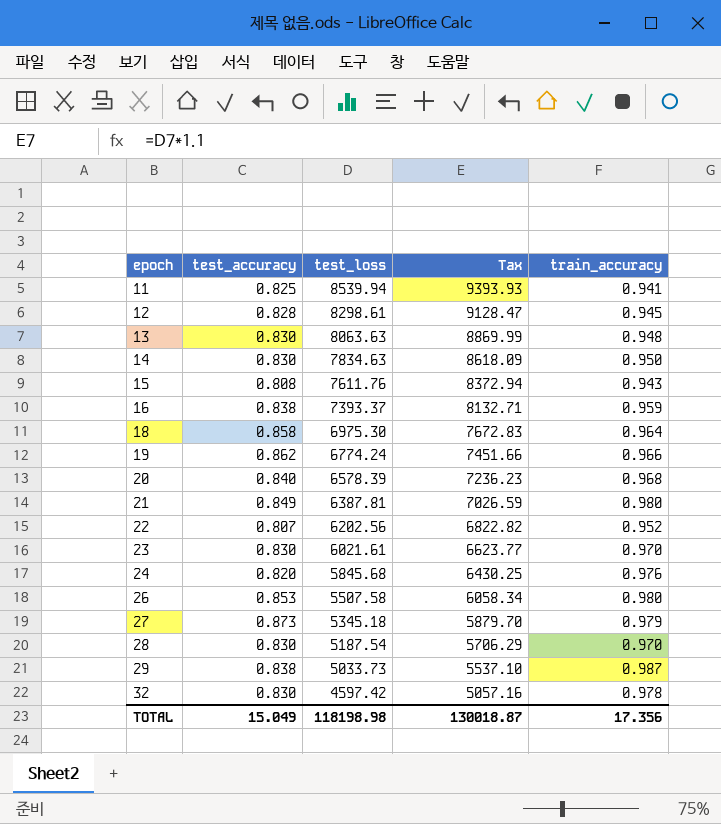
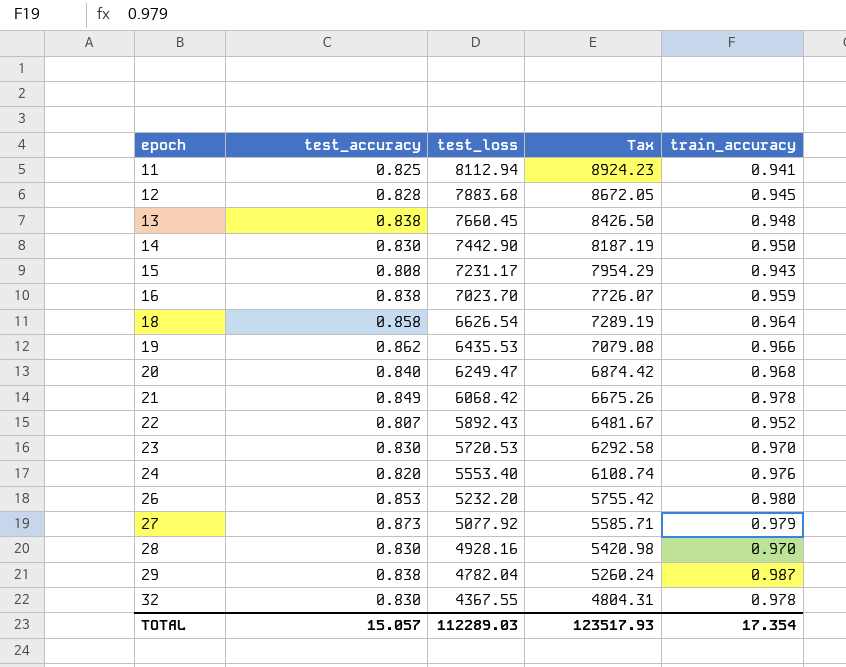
11 | test_loss: 8539.94 -> 8112.94
11 | Tax: 9393.93 -> 8924.23
12 | test_loss: 8298.61 -> 7883.68
12 | Tax: 9128.47 -> 8672.05
13 | test_accuracy: 0.830 -> 0.838
13 | test_loss: 8063.63 -> 7660.45
13 | Tax: 8869.99 -> 8426.50
14 | test_loss: 7834.63 -> 7442.90
14 | Tax: 8618.09 -> 8187.19
15 | test_loss: 7611.76 -> 7231.17
15 | Tax: 8372.94 -> 7954.29
16 | test_loss: 7393.37 -> 7023.70
16 | Tax: 8132.71 -> 7726.07
18 | test_loss: 6975.30 -> 6626.54
18 | Tax: 7672.83 -> 7289.19
19 | test_loss: 6774.24 -> 6435.53
19 | Tax: 7451.66 -> 7079.08
20 | test_loss: 6578.39 -> 6249.47
20 | Tax: 7236.23 -> 6874.42
21 | test_loss: 6387.81 -> 6068.42
21 | Tax: 7026.59 -> 6675.26
21 | train_accuracy: 0.980 -> 0.978
22 | test_loss: 6202.56 -> 5892.43
22 | Tax: 6822.82 -> 6481.67
23 | test_loss: 6021.61 -> 5720.53
23 | Tax: 6623.77 -> 6292.58
24 | test_loss: 5845.68 -> 5553.40
24 | Tax: 6430.25 -> 6108.74
26 | test_loss: 5507.58 -> 5232.20
26 | Tax: 6058.34 -> 5755.42
27 | test_loss: 5345.18 -> 5077.92
27 | Tax: 5879.70 -> 5585.71
28 | test_loss: 5187.54 -> 4928.16
28 | Tax: 5706.29 -> 5420.98
29 | test_loss: 5033.73 -> 4782.04
29 | Tax: 5537.10 -> 5260.24
32 | test_loss: 4597.42 -> 4367.55
32 | Tax: 5057.16 -> 4804.31
TOTAL | test_accuracy: 15.049 -> 15.057
TOTAL | test_loss: 118198.98 -> 112289.03
TOTAL | Tax: 130018.87 -> 123517.93
TOTAL | train_accuracy: 17.356 -> 17.354

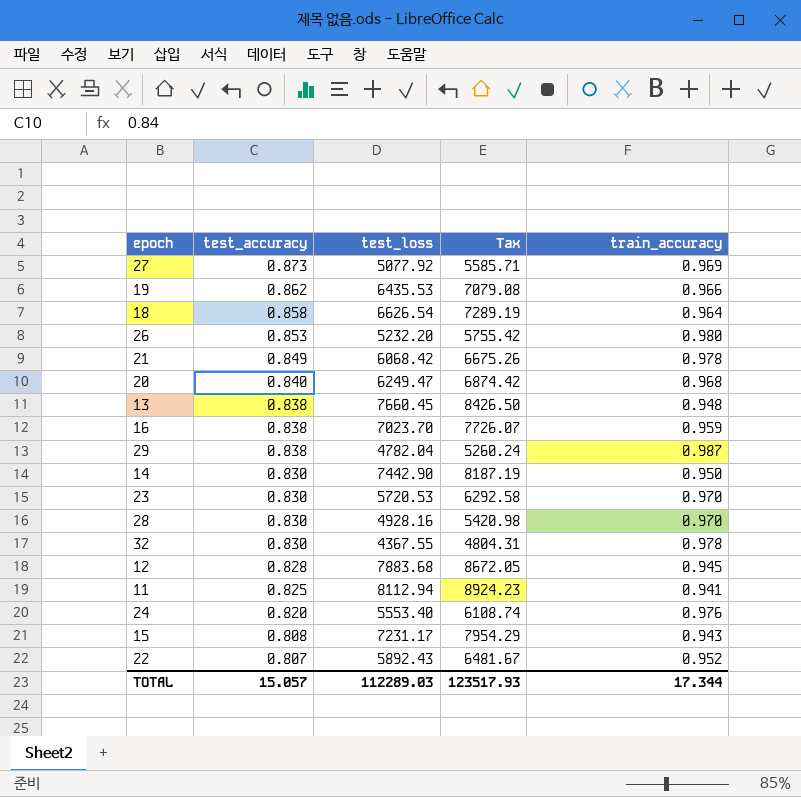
row order: epoch ascending -> test_accuracy descending
27 | train_accuracy: 0.979 -> 0.969
TOTAL | train_accuracy: 17.354 -> 17.344

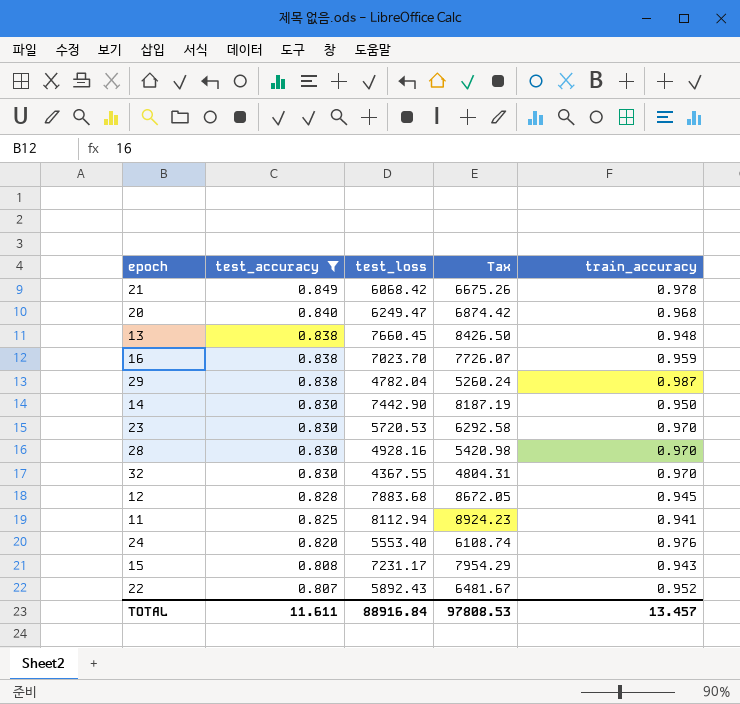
filter: none -> test_accuracy <= 0.849
32 | train_accuracy: 0.978 -> 0.970
TOTAL | test_accuracy: 15.057 -> 11.611
TOTAL | test_loss: 112289.03 -> 88916.84
TOTAL | Tax: 123517.93 -> 97808.53
TOTAL | train_accuracy: 17.344 -> 13.457

